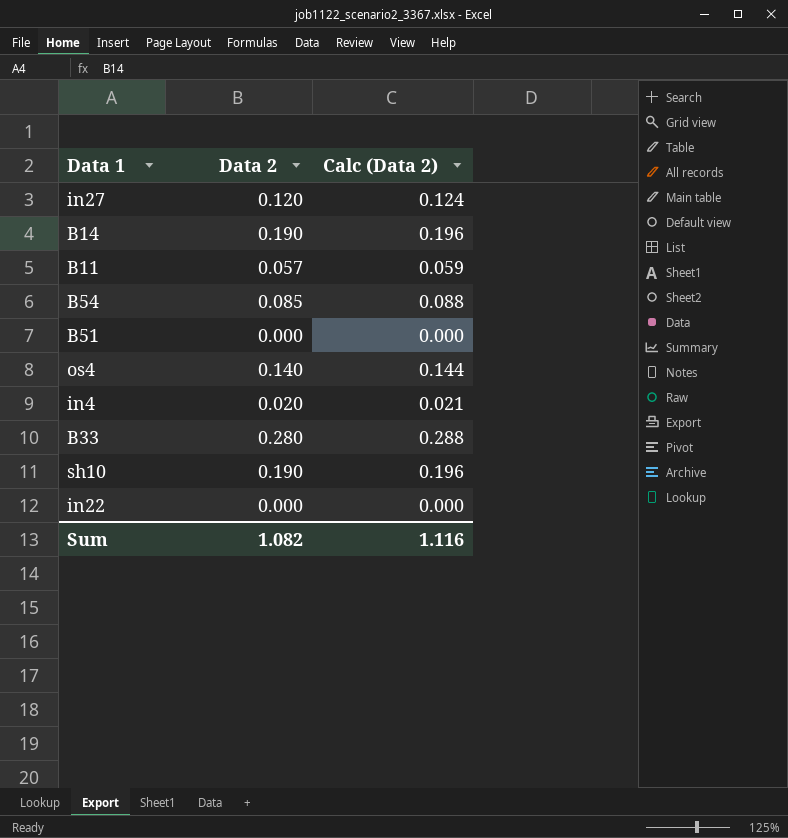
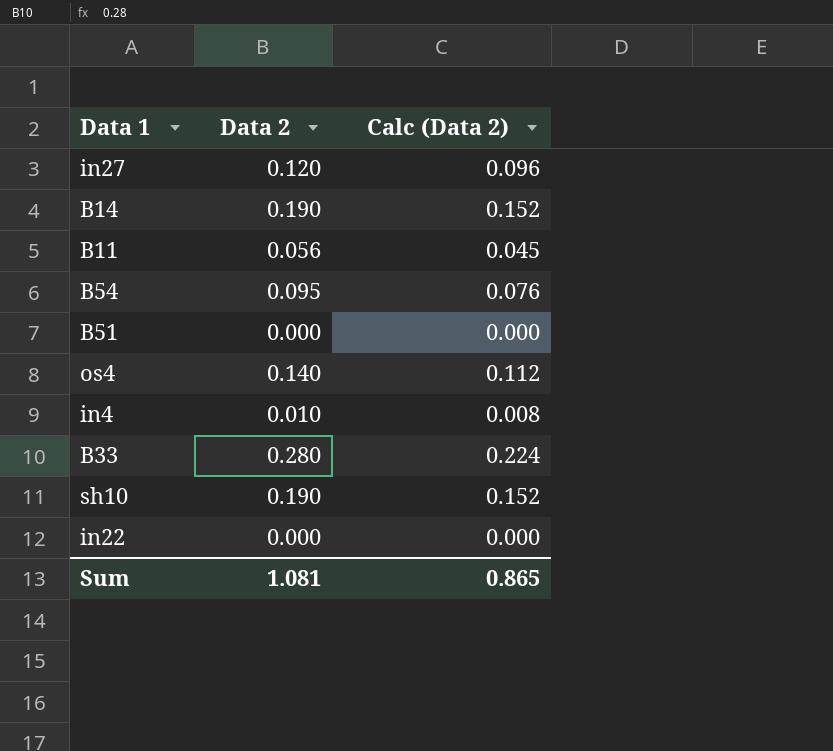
column Calc (Data 2) | formula: [Data 2] * 1.03 -> [Data 2] * 0.8
B11 | Data 2: 0.057 -> 0.056
B54 | Data 2: 0.085 -> 0.095
in4 | Data 2: 0.020 -> 0.010
Sum | Data 2: 1.082 -> 1.081
Sum | Calc (Data 2): 1.116 -> 0.865

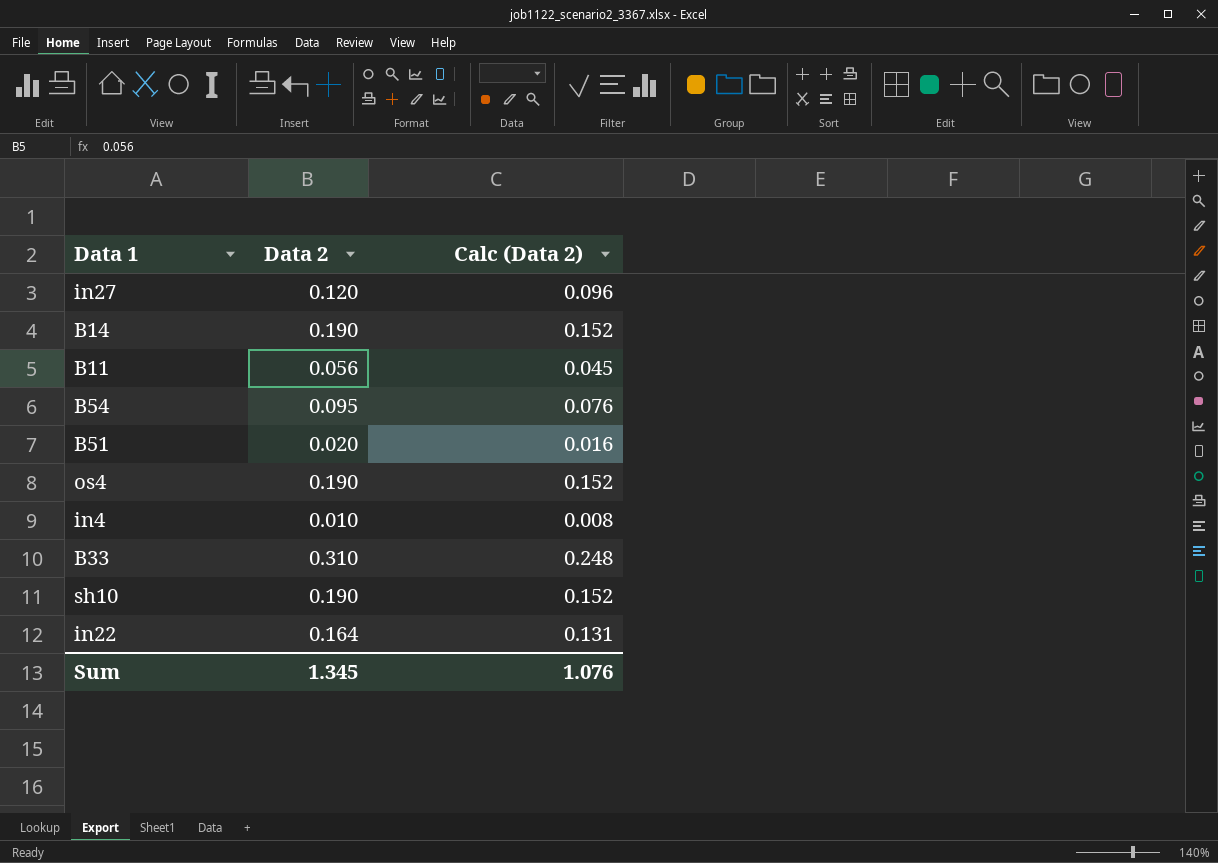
B51 | Data 2: 0.000 -> 0.020
B51 | Calc (Data 2): 0.000 -> 0.016
os4 | Data 2: 0.140 -> 0.190
os4 | Calc (Data 2): 0.112 -> 0.152
B33 | Data 2: 0.280 -> 0.310
B33 | Calc (Data 2): 0.224 -> 0.248
in22 | Data 2: 0.000 -> 0.164
in22 | Calc (Data 2): 0.000 -> 0.131
Sum | Data 2: 1.081 -> 1.345
Sum | Calc (Data 2): 0.865 -> 1.076

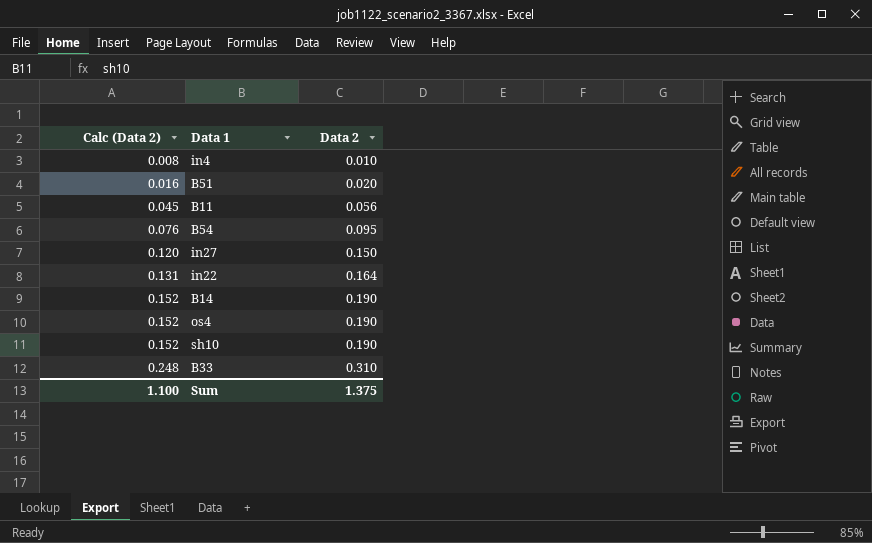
row order: none -> Calc (Data 2) ascending
column Calc (Data 2) | position: 3 -> 1
in27 | Calc (Data 2): 0.096 -> 0.120
in27 | Data 2: 0.120 -> 0.150
Sum | Calc (Data 2): 1.076 -> 1.100
Sum | Data 2: 1.345 -> 1.375

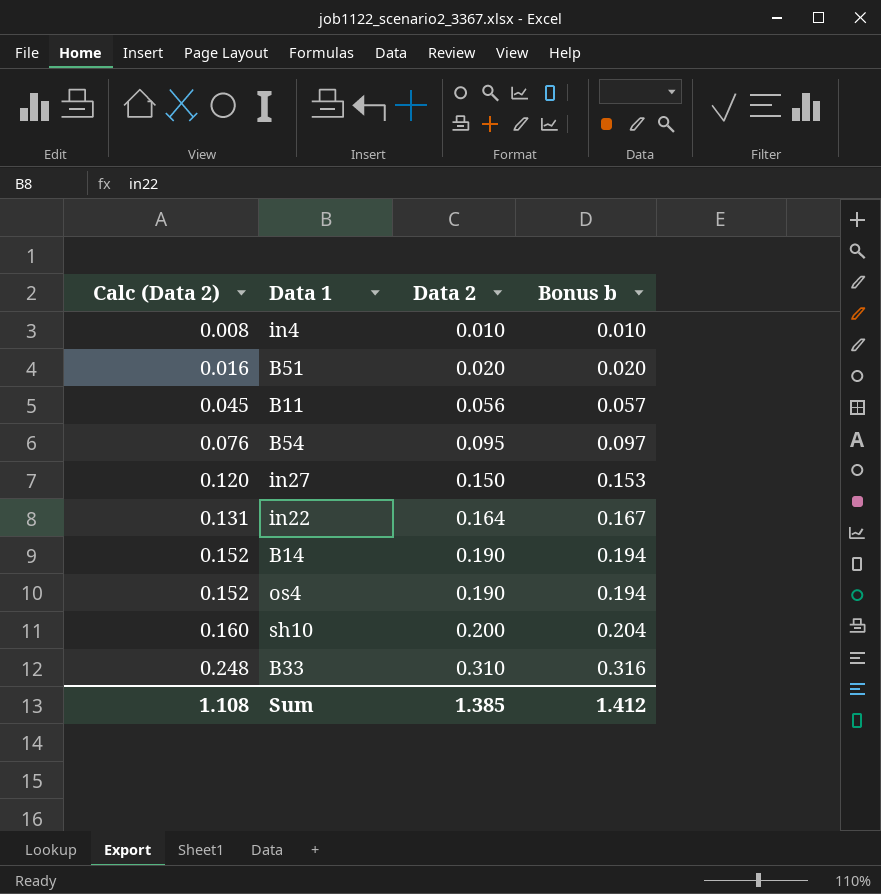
column Bonus b | formula: none -> [Data 2] * 1.02
sh10 | Calc (Data 2): 0.152 -> 0.160
sh10 | Data 2: 0.190 -> 0.200
Sum | Calc (Data 2): 1.100 -> 1.108
Sum | Data 2: 1.375 -> 1.385

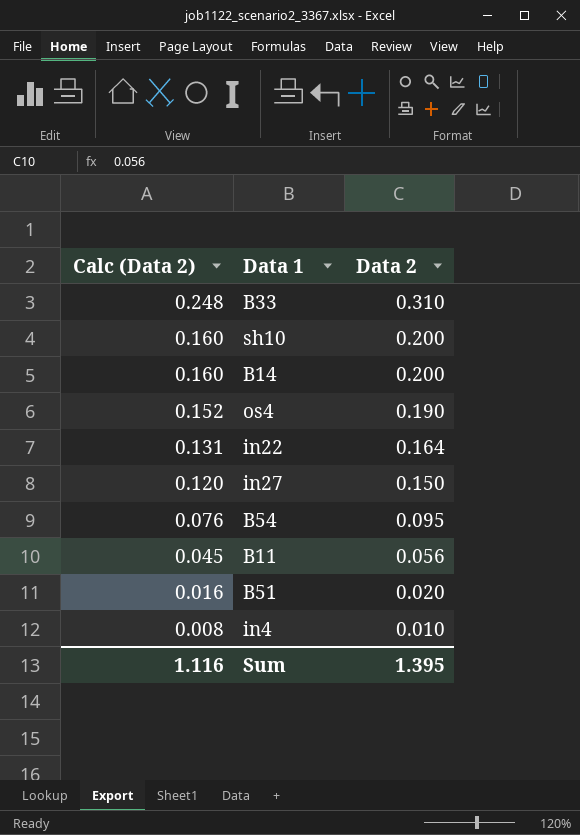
row order: Calc (Data 2) ascending -> Calc (Data 2) descending
column Bonus b | formula: [Data 2] * 1.02 -> none
B14 | Calc (Data 2): 0.152 -> 0.160
B14 | Data 2: 0.190 -> 0.200
Sum | Calc (Data 2): 1.108 -> 1.116
Sum | Data 2: 1.385 -> 1.395

